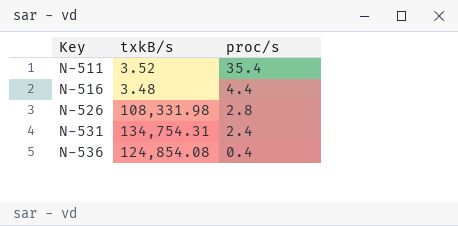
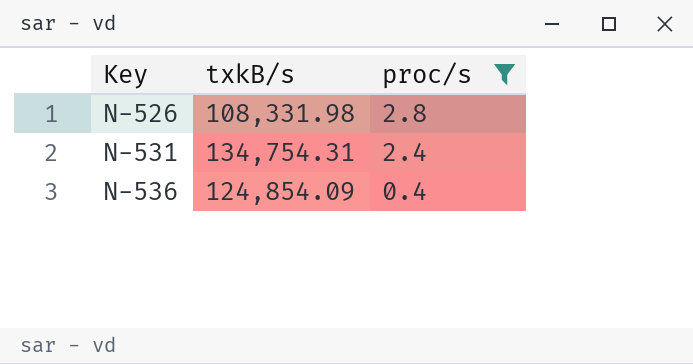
filter: none -> proc/s <= 2.8
N-536 | txkB/s: 124,854.08 -> 124,854.09

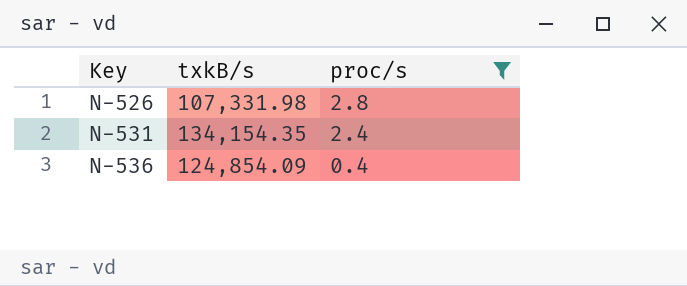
N-526 | txkB/s: 108,331.98 -> 107,331.98
N-531 | txkB/s: 134,754.31 -> 134,154.35

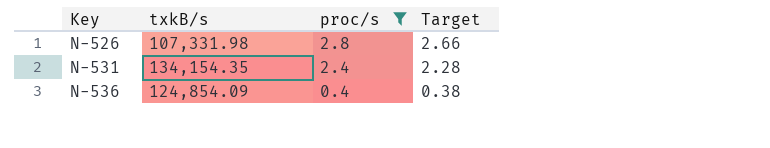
column Target | formula: none -> [proc/s] * 0.95

